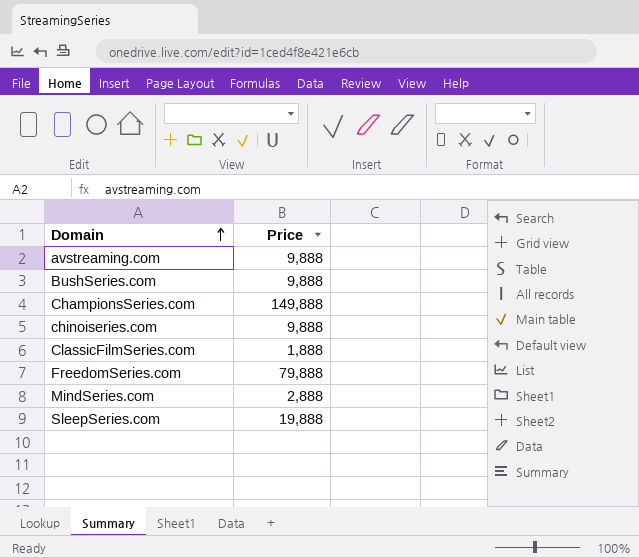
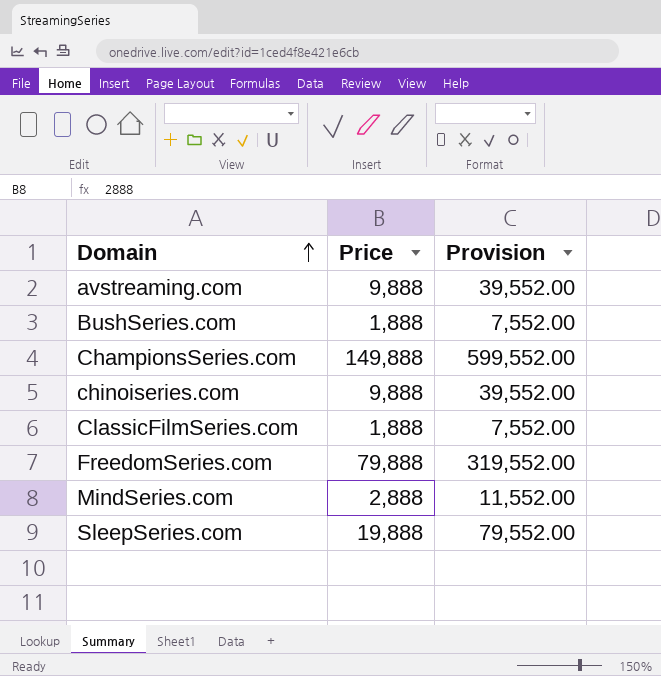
column Provision | formula: none -> [Price] * 4
BushSeries.com | Price: 9,888 -> 1,888

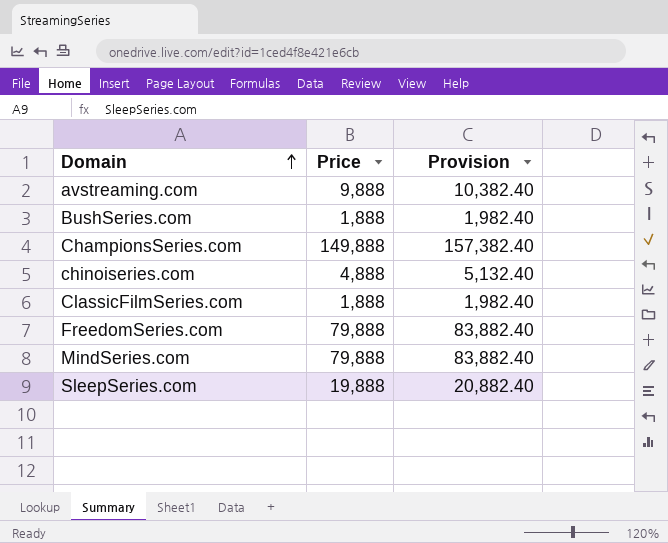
column Provision | formula: [Price] * 4 -> [Price] * 1.05
chinoiseries.com | Price: 9,888 -> 4,888
MindSeries.com | Price: 2,888 -> 79,888

